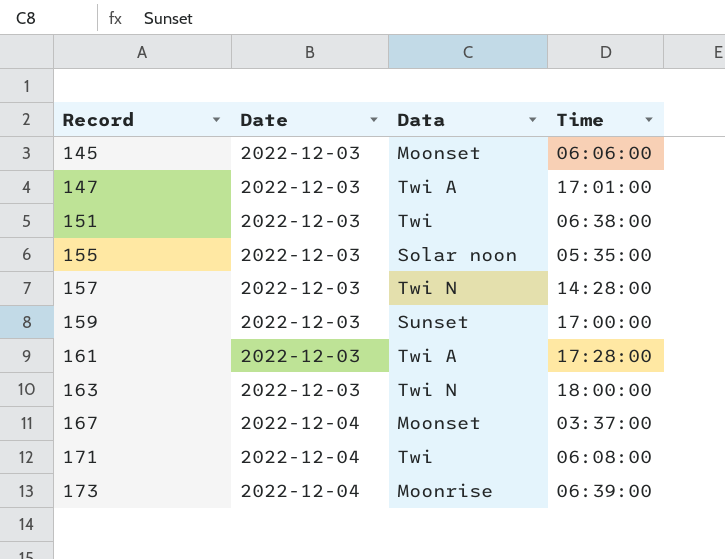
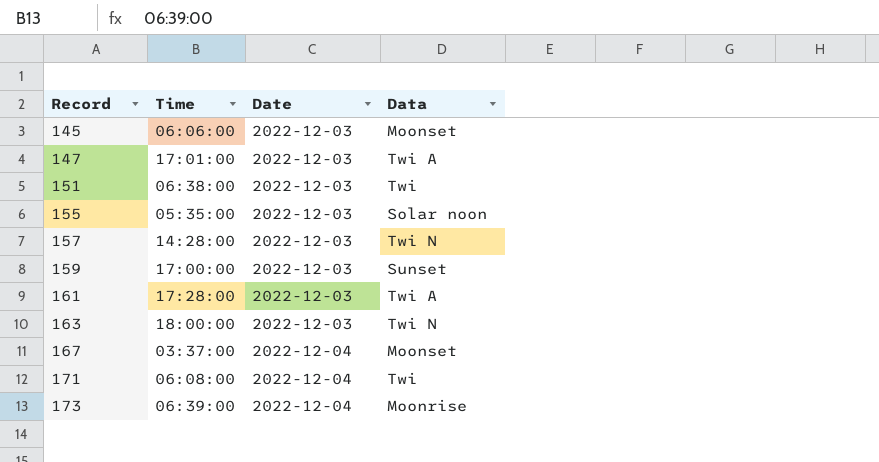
column Time | position: 4 -> 2

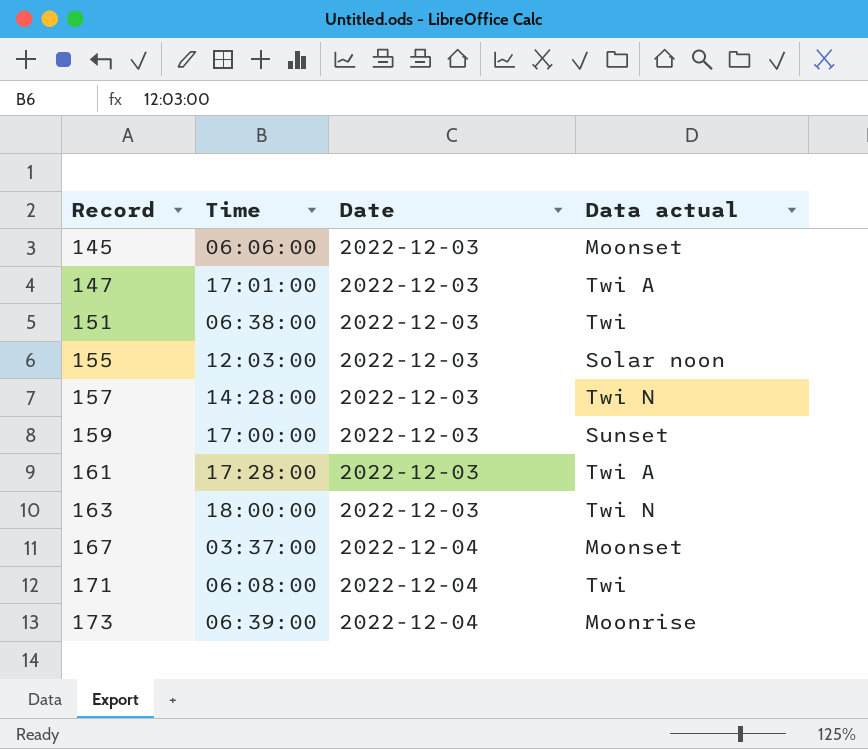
column name: Data -> Data actual
155 | Time: 05:35:00 -> 12:03:00

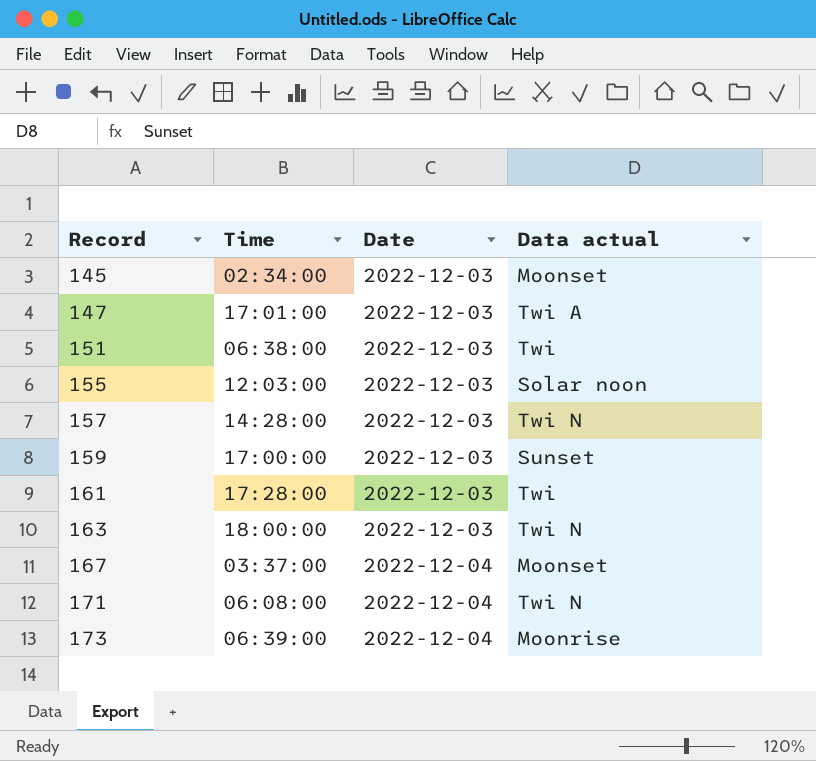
145 | Time: 06:06:00 -> 02:34:00
161 | Data actual: Twi A -> Twi
171 | Data actual: Twi -> Twi N

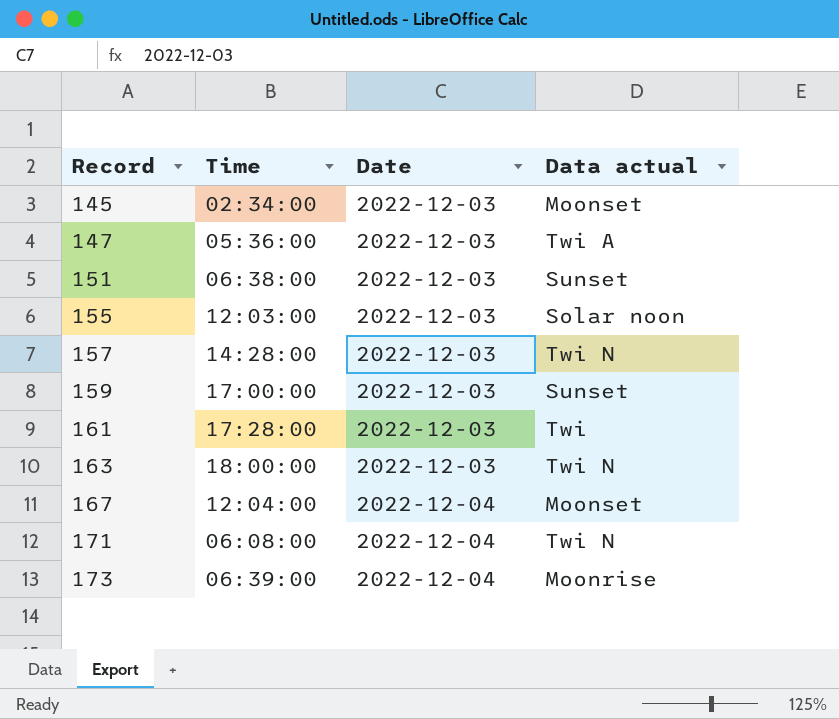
147 | Time: 17:01:00 -> 05:36:00
151 | Data actual: Twi -> Sunset
167 | Time: 03:37:00 -> 12:04:00

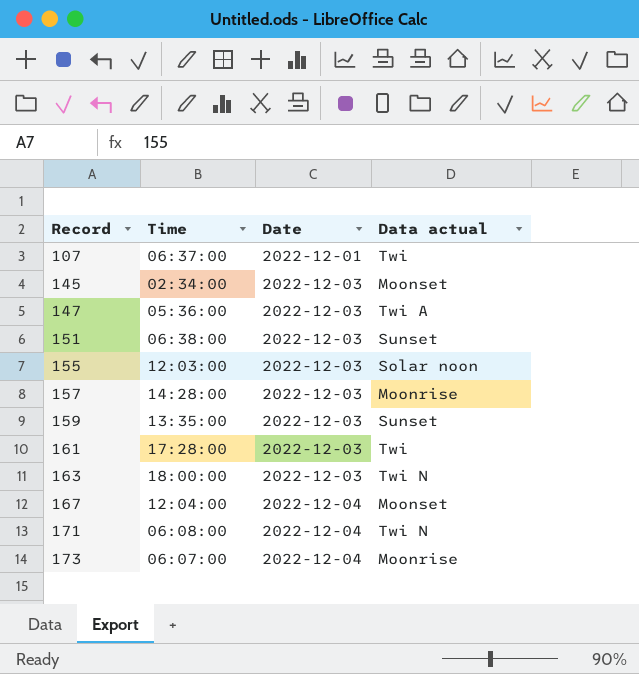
row 107: none -> 06:37:00 | 2022-12-01 | Twi
157 | Data actual: Twi N -> Moonrise
159 | Time: 17:00:00 -> 13:35:00
173 | Time: 06:39:00 -> 06:07:00

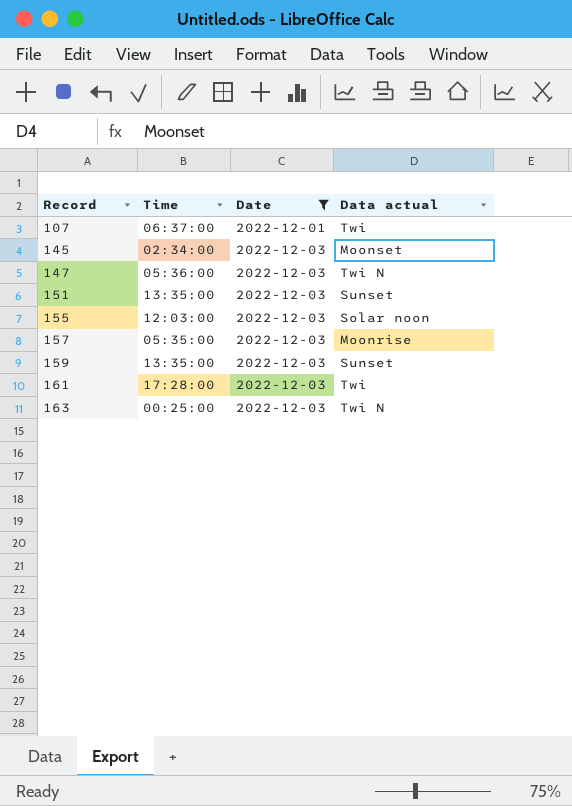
filter: none -> Date != 2022-12-04
147 | Data actual: Twi A -> Twi N
151 | Time: 06:38:00 -> 13:35:00
157 | Time: 14:28:00 -> 05:35:00
163 | Time: 18:00:00 -> 00:25:00

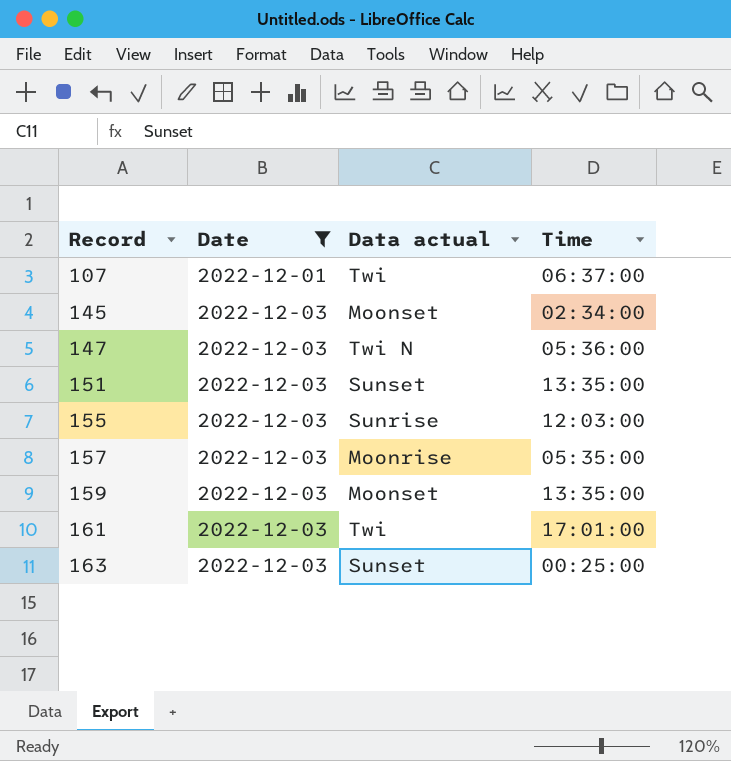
column Time | position: 2 -> 4
155 | Data actual: Solar noon -> Sunrise
159 | Data actual: Sunset -> Moonset
161 | Time: 17:28:00 -> 17:01:00
163 | Data actual: Twi N -> Sunset

